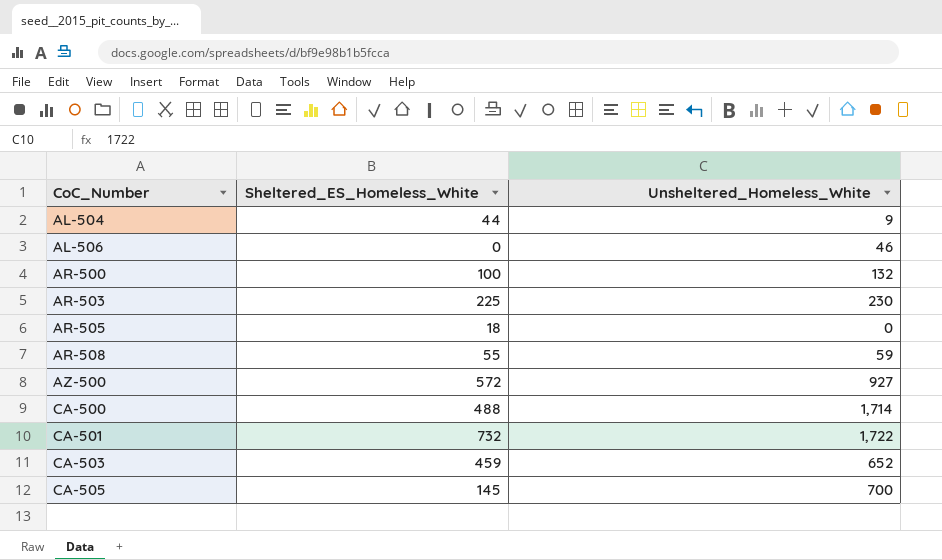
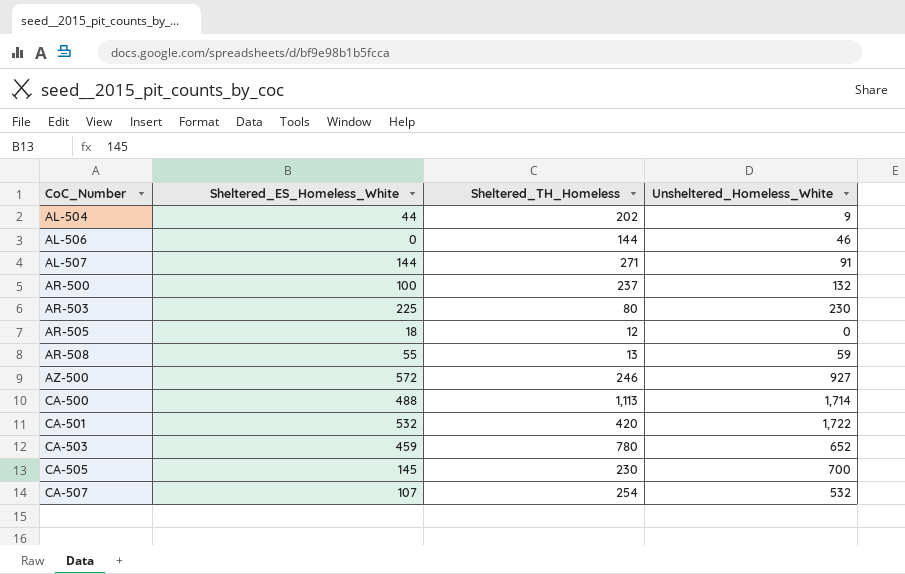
column Sheltered_TH_Homeless | position: none -> 3
row AL-507: none -> 144 | 271 | 91
CA-501 | Sheltered_ES_Homeless_White: 732 -> 532
row CA-507: none -> 107 | 254 | 532

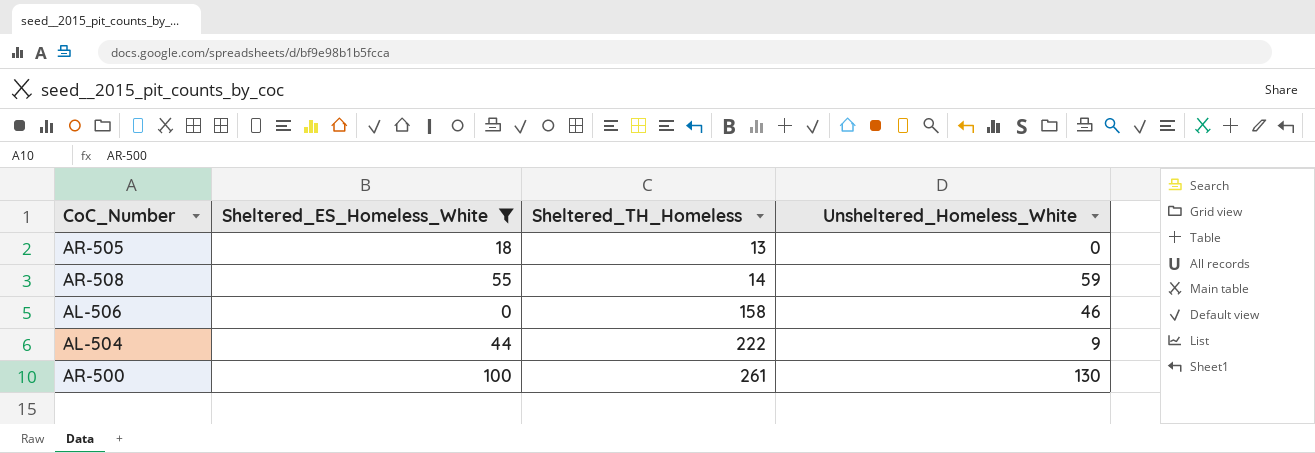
filter: none -> Sheltered_ES_Homeless_White <= 100
row order: CoC_Number ascending -> Sheltered_TH_Homeless ascending
AR-505 | Sheltered_TH_Homeless: 12 -> 13
AR-508 | Sheltered_TH_Homeless: 13 -> 14
AL-506 | Sheltered_TH_Homeless: 144 -> 158
AL-504 | Sheltered_TH_Homeless: 202 -> 222
AR-500 | Sheltered_TH_Homeless: 237 -> 261
AR-500 | Unsheltered_Homeless_White: 132 -> 130

